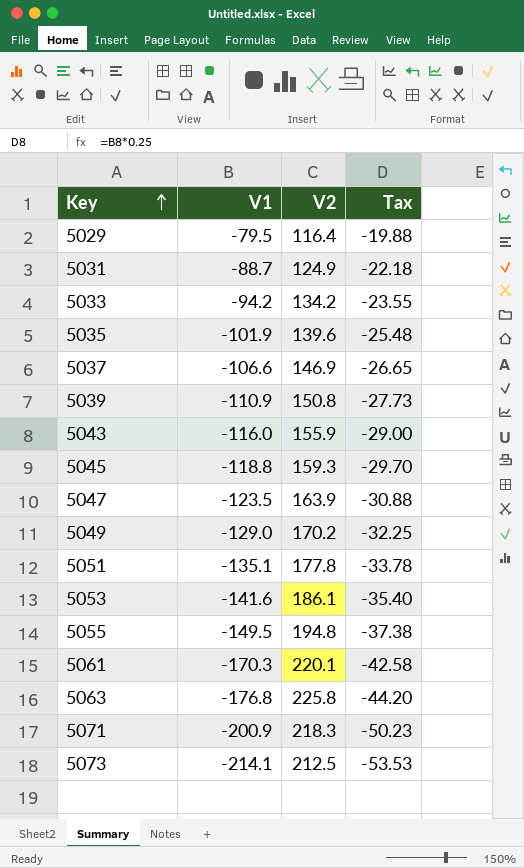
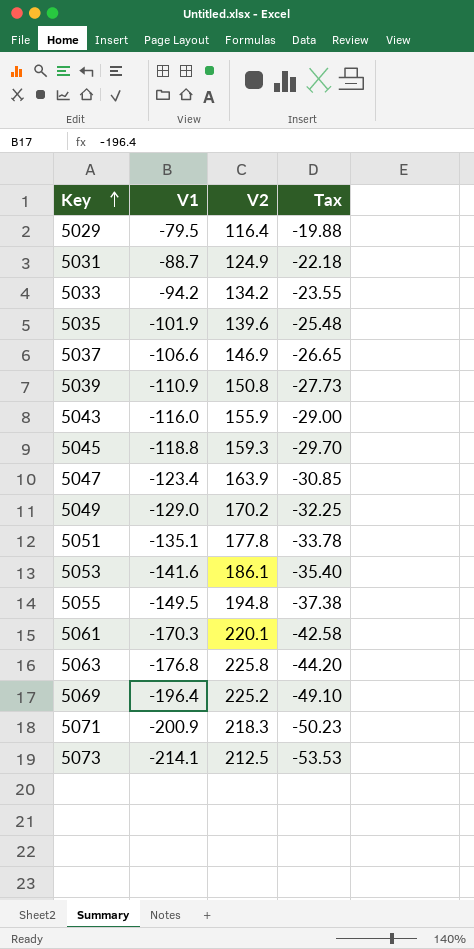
5047 | V1: -123.5 -> -123.4
5047 | Tax: -30.88 -> -30.85
row 5069: none -> -196.4 | 225.2 | -49.10

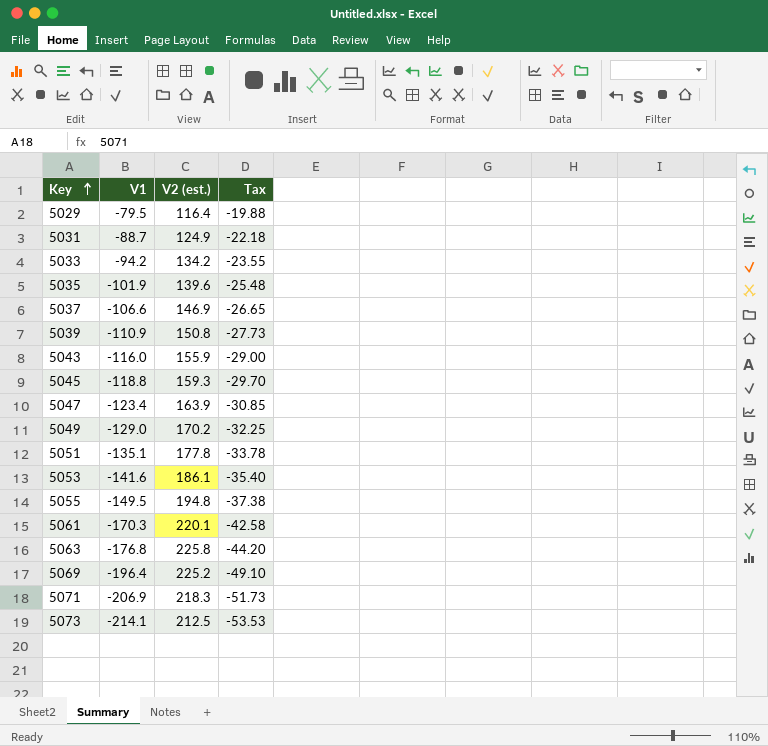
column name: V2 -> V2 (est.)
5071 | V1: -200.9 -> -206.9
5071 | Tax: -50.23 -> -51.73

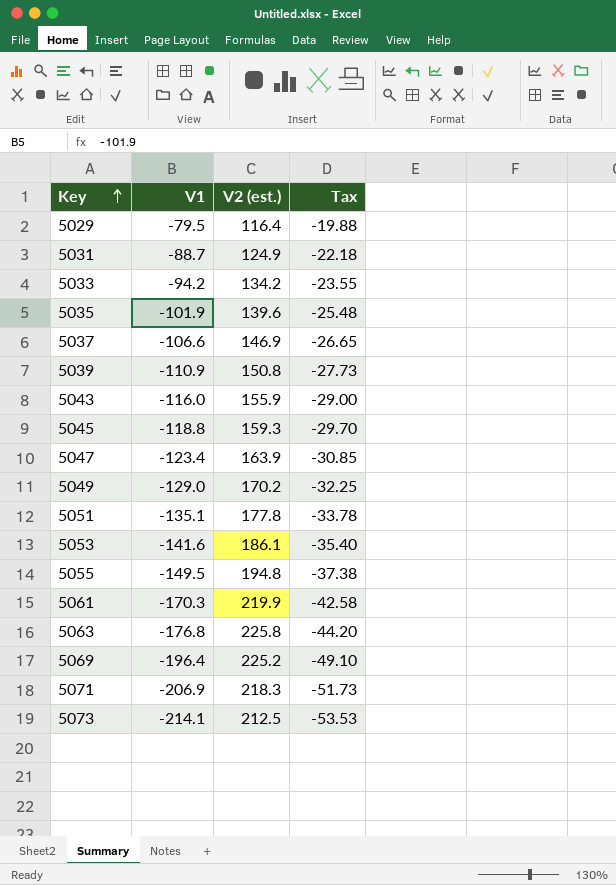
5061 | V2 (est.): 220.1 -> 219.9

